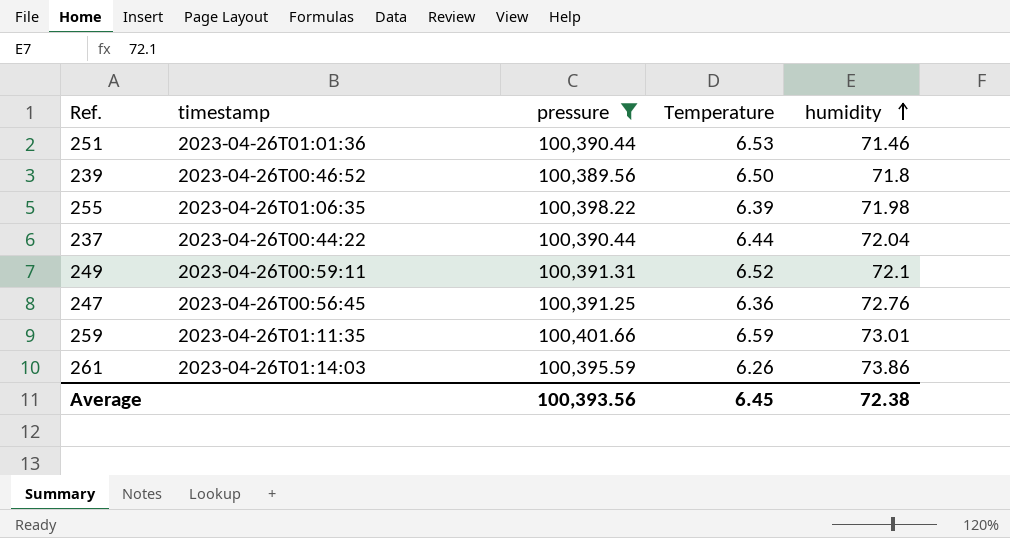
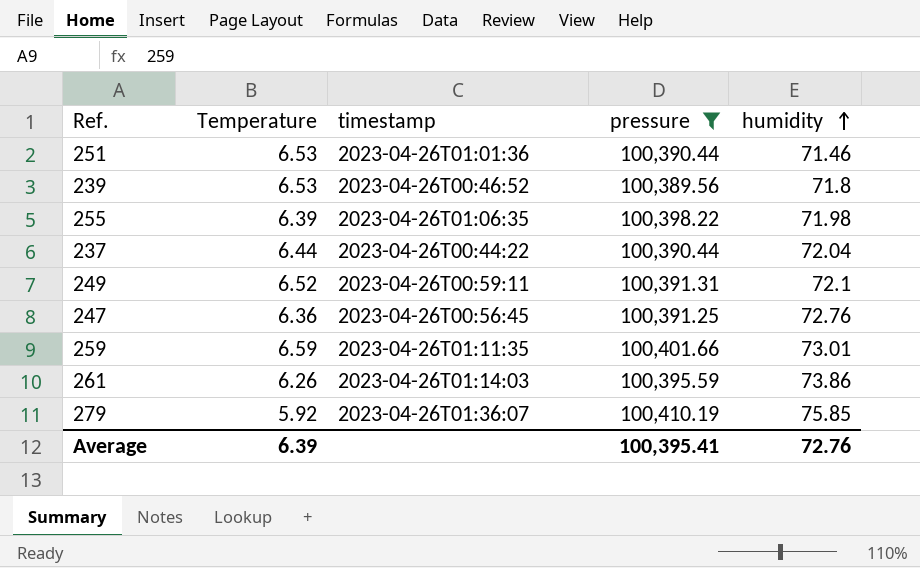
column Temperature | position: 4 -> 2
239 | Temperature: 6.50 -> 6.53
row 279: none -> 5.92 | 2023-04-26T01:36:07 | 100,410.19 | 75.85
Average | Temperature: 6.45 -> 6.39
Average | pressure: 100,393.56 -> 100,395.41
Average | humidity: 72.38 -> 72.76

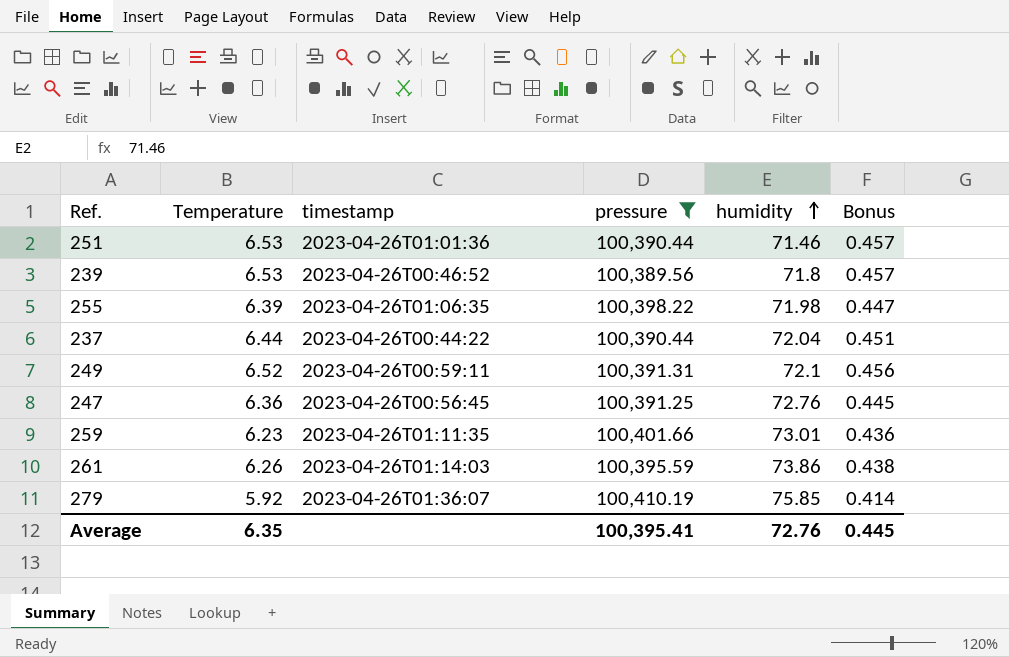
column Bonus | formula: none -> [Temperature] * 0.07
259 | Temperature: 6.59 -> 6.23
Average | Temperature: 6.39 -> 6.35

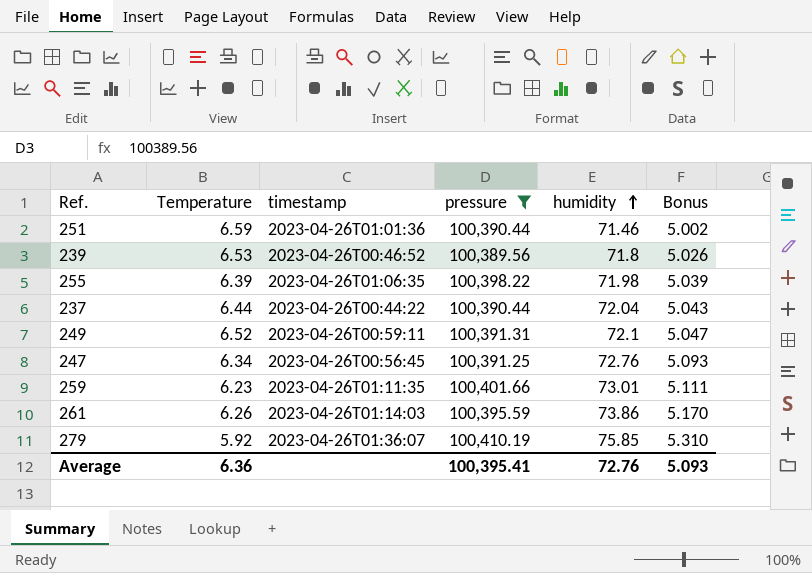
column Bonus | formula: [Temperature] * 0.07 -> [humidity] * 0.07
251 | Temperature: 6.53 -> 6.59
247 | Temperature: 6.36 -> 6.34
Average | Temperature: 6.35 -> 6.36
Average | Bonus: 0.445 -> 5.093

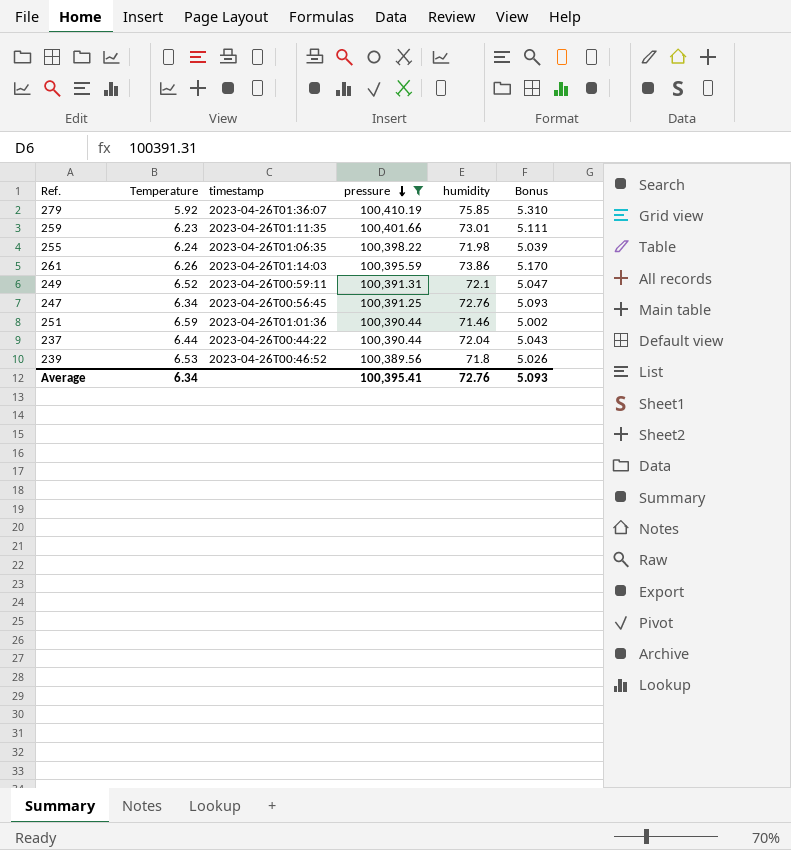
row order: humidity ascending -> pressure descending
255 | Temperature: 6.39 -> 6.24
Average | Temperature: 6.36 -> 6.34

